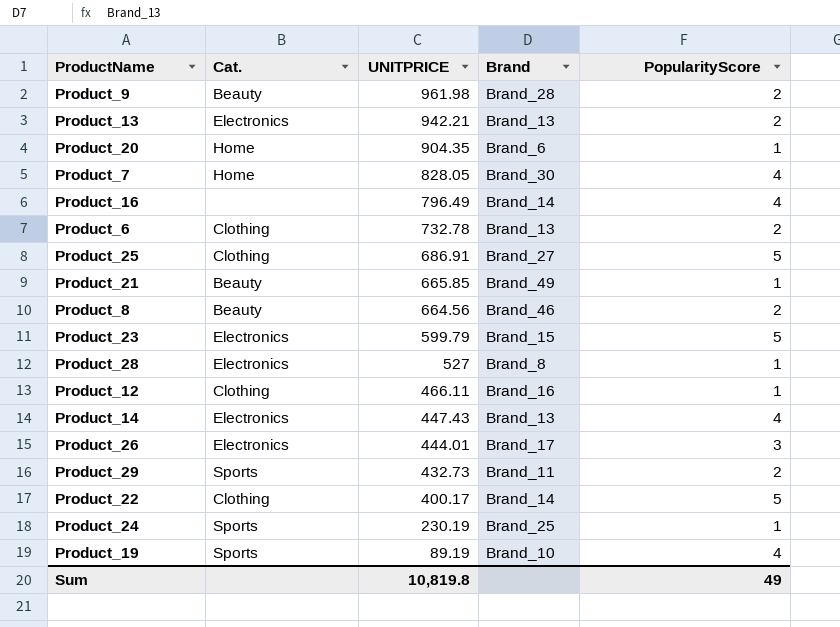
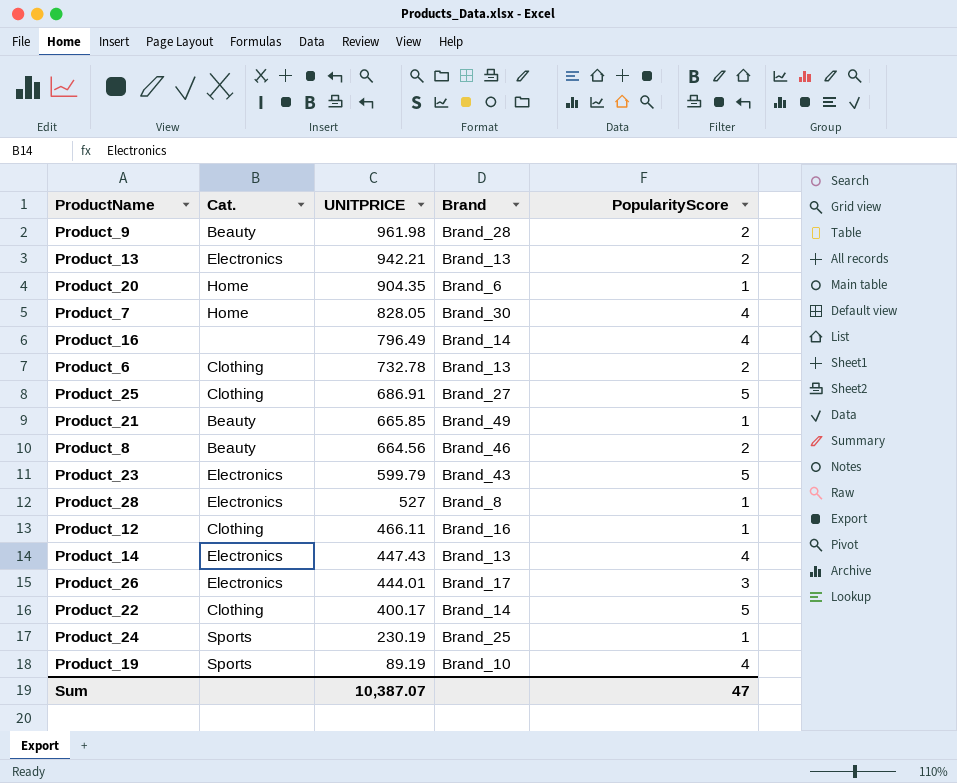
row Product_29: Sports | 432.73 | Brand_11 | 2 -> none
Product_23 | Brand: Brand_15 -> Brand_43
Sum | UNITPRICE: 10,819.8 -> 10,387.07
Sum | PopularityScore: 49 -> 47

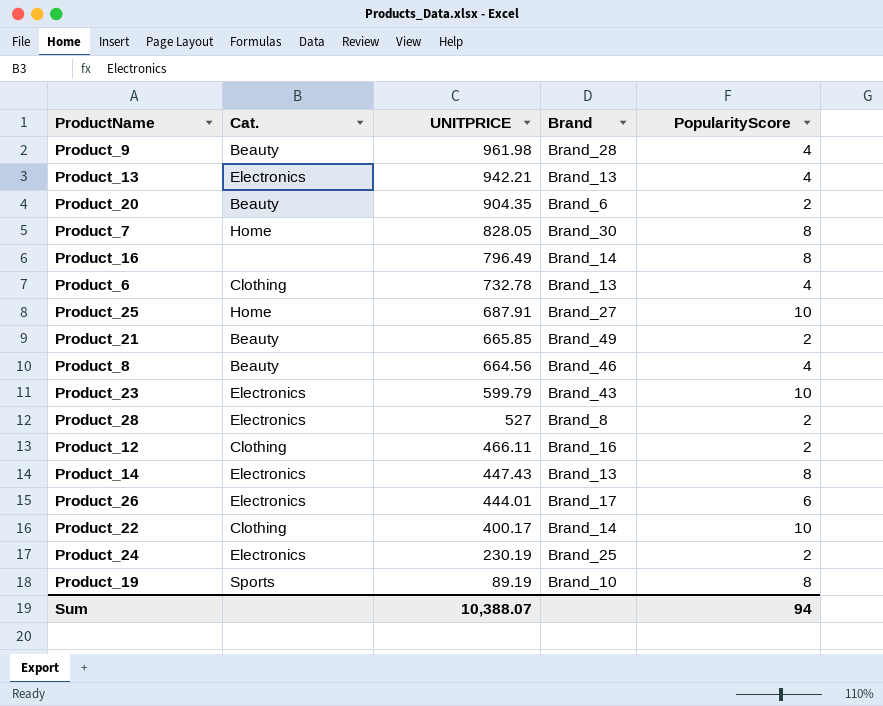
Product_9 | PopularityScore: 2 -> 4
Product_13 | PopularityScore: 2 -> 4
Product_20 | Cat.: Home -> Beauty
Product_20 | PopularityScore: 1 -> 2
Product_7 | PopularityScore: 4 -> 8
Product_16 | PopularityScore: 4 -> 8
Product_6 | PopularityScore: 2 -> 4
Product_25 | Cat.: Clothing -> Home
Product_25 | UNITPRICE: 686.91 -> 687.91
Product_25 | PopularityScore: 5 -> 10
Product_21 | PopularityScore: 1 -> 2
Product_8 | PopularityScore: 2 -> 4
Product_23 | PopularityScore: 5 -> 10
Product_28 | PopularityScore: 1 -> 2
Product_12 | PopularityScore: 1 -> 2
Product_14 | PopularityScore: 4 -> 8
Product_26 | PopularityScore: 3 -> 6
Product_22 | PopularityScore: 5 -> 10
Product_24 | Cat.: Sports -> Electronics
Product_24 | PopularityScore: 1 -> 2
Product_19 | PopularityScore: 4 -> 8
Sum | UNITPRICE: 10,387.07 -> 10,388.07
Sum | PopularityScore: 47 -> 94

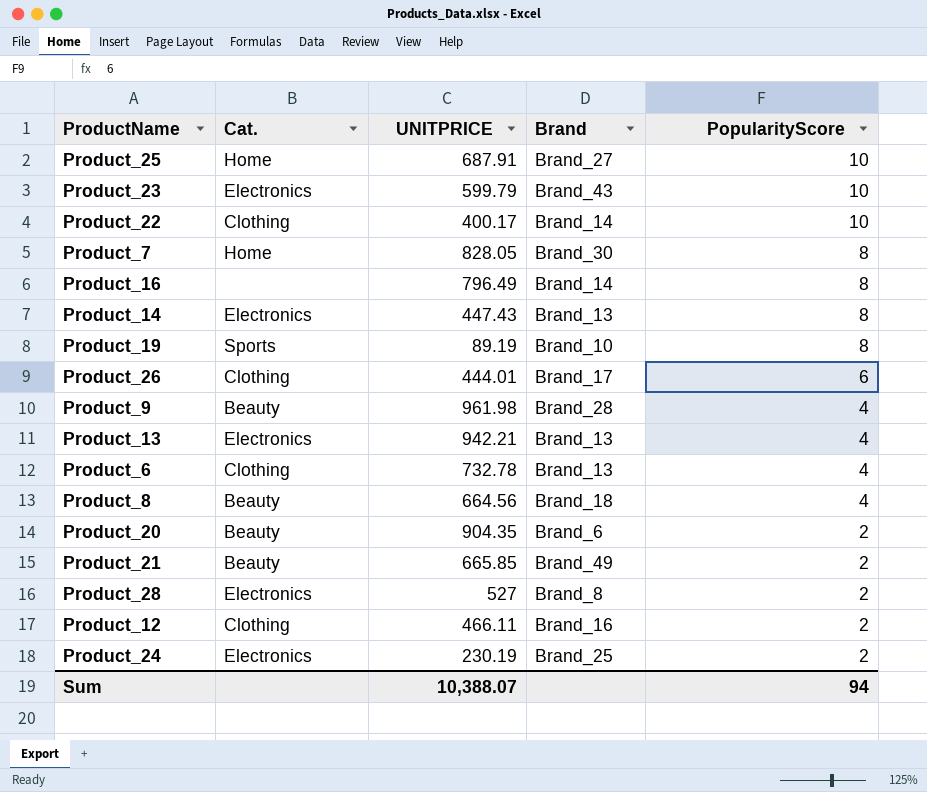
row order: UNITPRICE descending -> PopularityScore descending
Product_26 | Cat.: Electronics -> Clothing
Product_8 | Brand: Brand_46 -> Brand_18

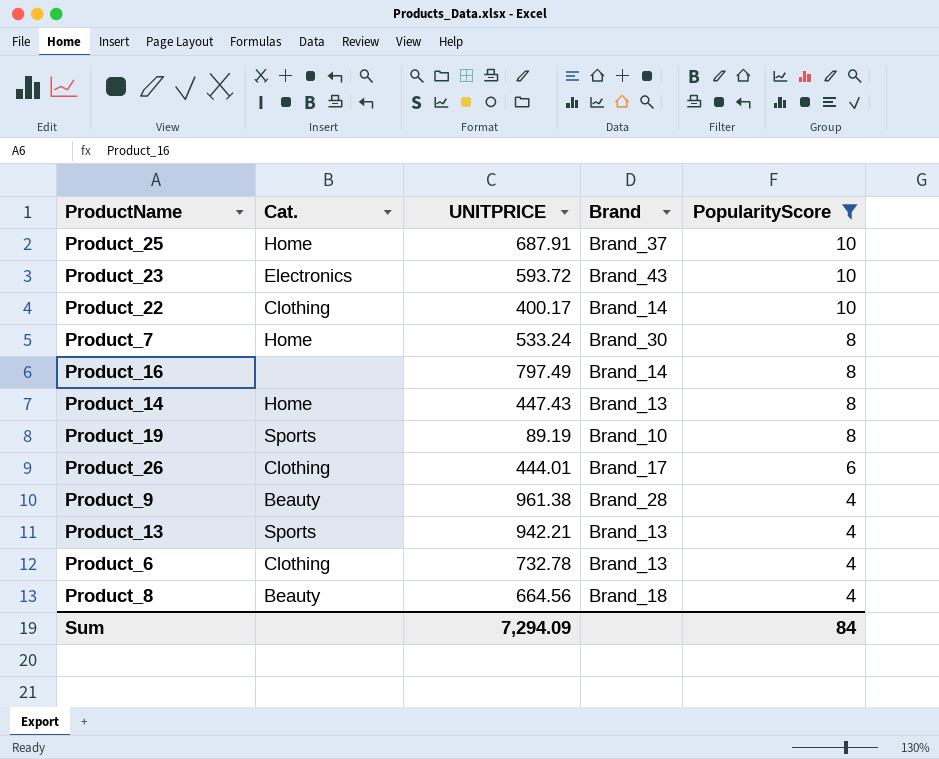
filter: none -> PopularityScore != 2
Product_25 | Brand: Brand_27 -> Brand_37
Product_23 | UNITPRICE: 599.79 -> 593.72
Product_7 | UNITPRICE: 828.05 -> 533.24
Product_16 | UNITPRICE: 796.49 -> 797.49
Product_14 | Cat.: Electronics -> Home
Product_9 | UNITPRICE: 961.98 -> 961.38
Product_13 | Cat.: Electronics -> Sports
Sum | UNITPRICE: 10,388.07 -> 7,294.09
Sum | PopularityScore: 94 -> 84

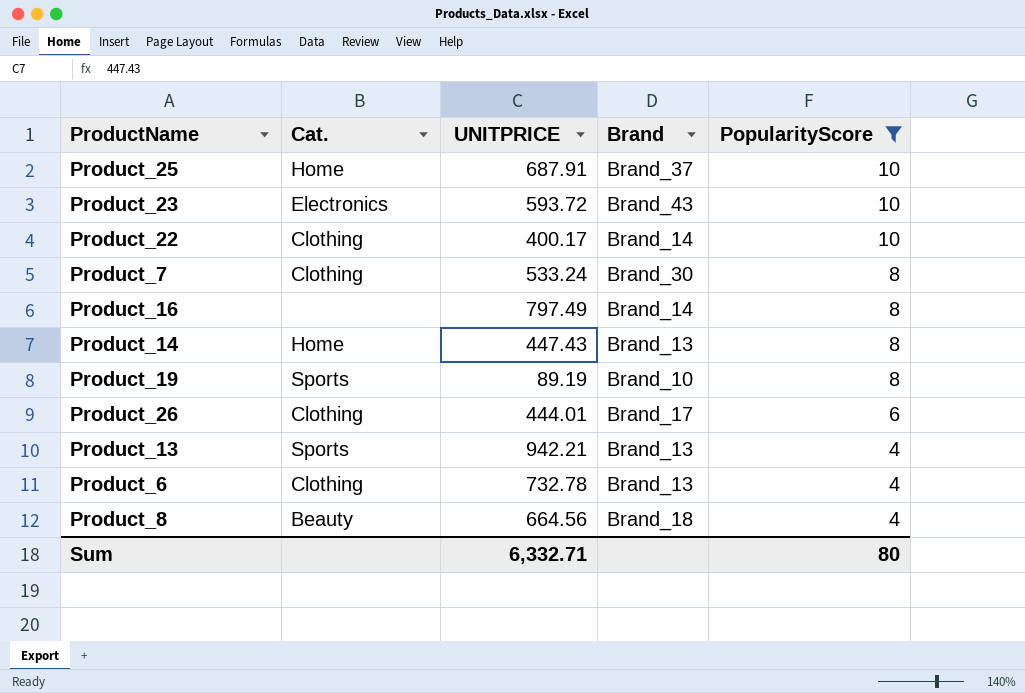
row Product_9: Beauty | 961.38 | Brand_28 | 4 -> none
Product_7 | Cat.: Home -> Clothing
Sum | UNITPRICE: 7,294.09 -> 6,332.71
Sum | PopularityScore: 84 -> 80

